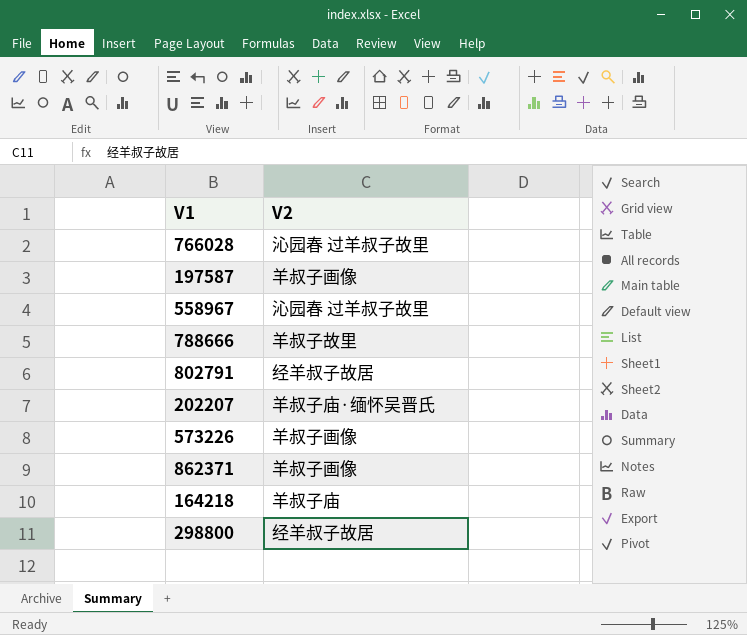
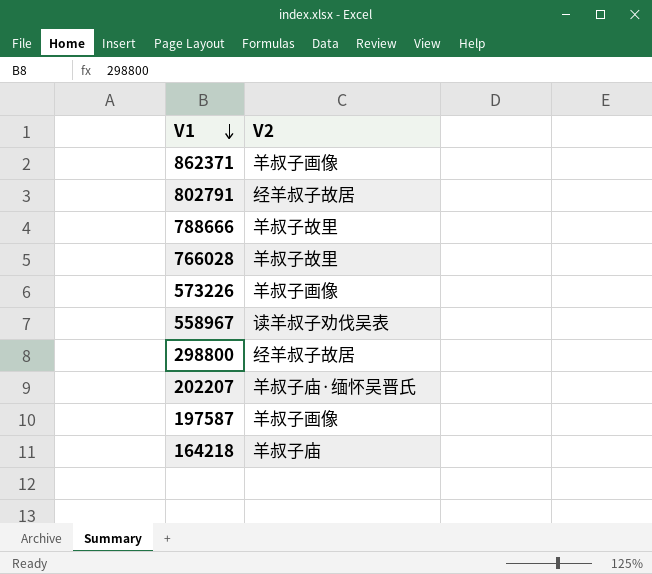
row order: none -> V1 descending
766028 | V2: 沁园春 过羊叔子故里 -> 羊叔子故里
558967 | V2: 沁园春 过羊叔子故里 -> 读羊叔子劝伐吴表

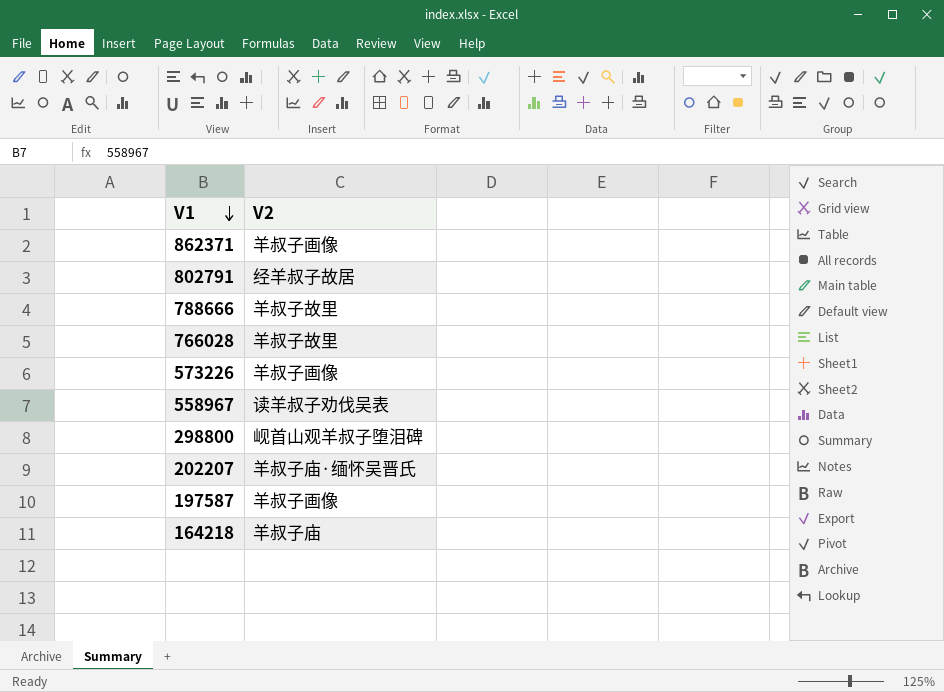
298800 | V2: 经羊叔子故居 -> 岘首山观羊叔子堕泪碑

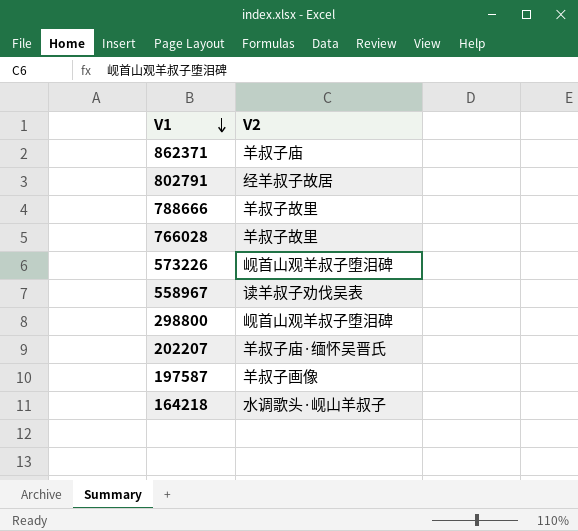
862371 | V2: 羊叔子画像 -> 羊叔子庙
573226 | V2: 羊叔子画像 -> 岘首山观羊叔子堕泪碑
164218 | V2: 羊叔子庙 -> 水调歌头·岘山羊叔子

